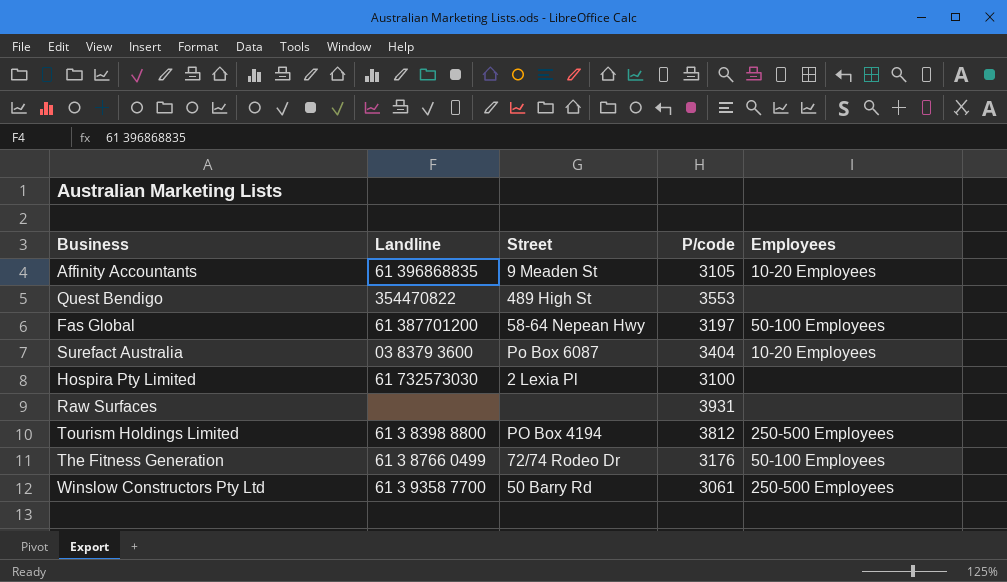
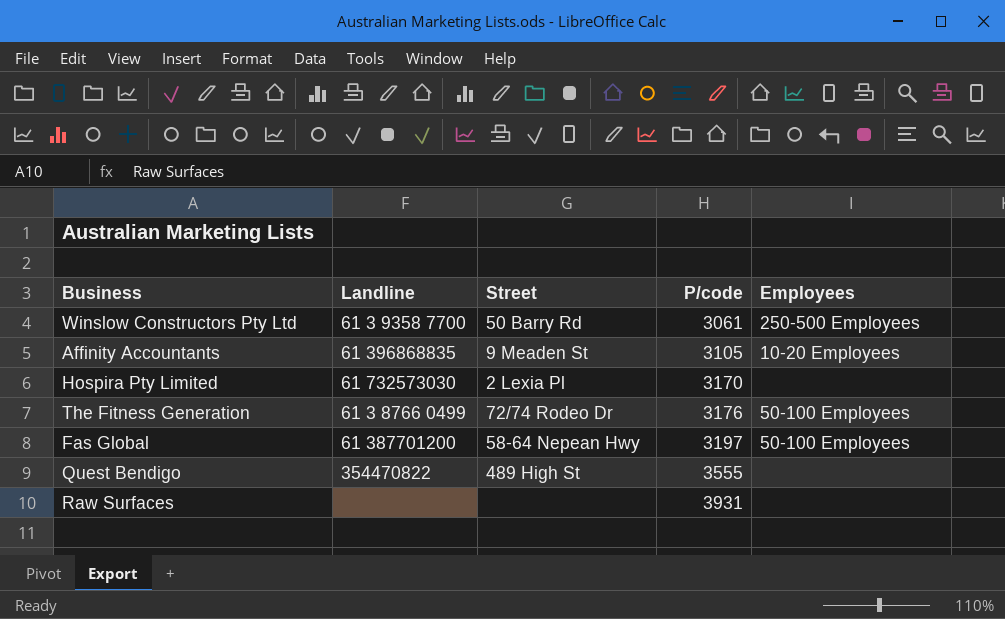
row order: none -> P/code ascending
row Surefact Australia: 03 8379 3600 | Po Box 6087 | 3404 | 10-20 Employees -> none
row Tourism Holdings Limited: 61 3 8398 8800 | PO Box 4194 | 3812 | 250-500 Employees -> none
Hospira Pty Limited | P/code: 3100 -> 3170
Quest Bendigo | P/code: 3553 -> 3555

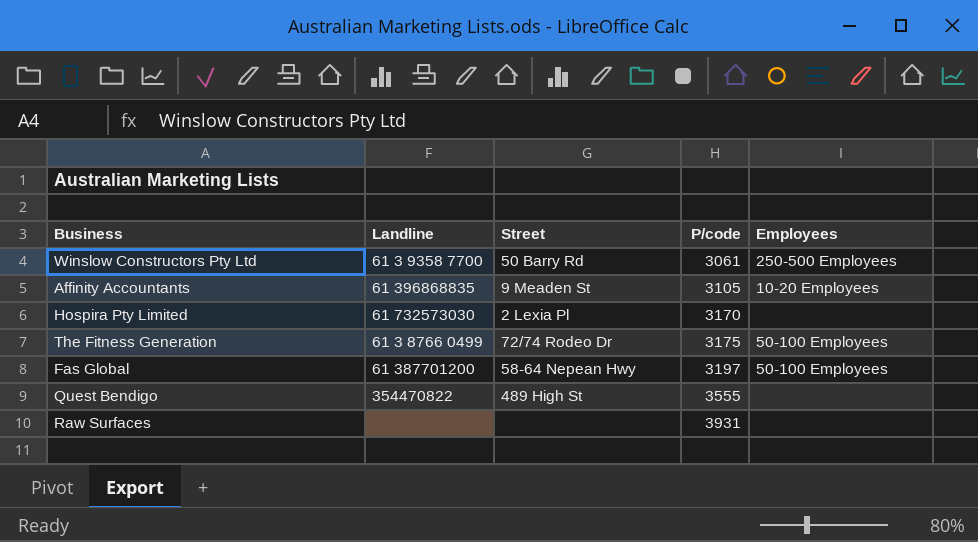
The Fitness Generation | P/code: 3176 -> 3175

